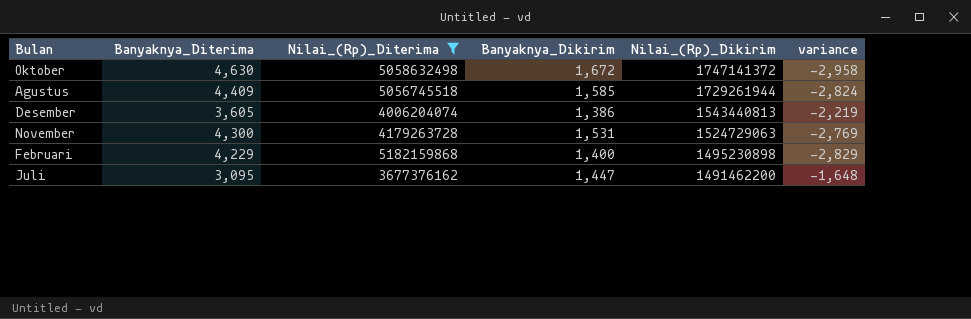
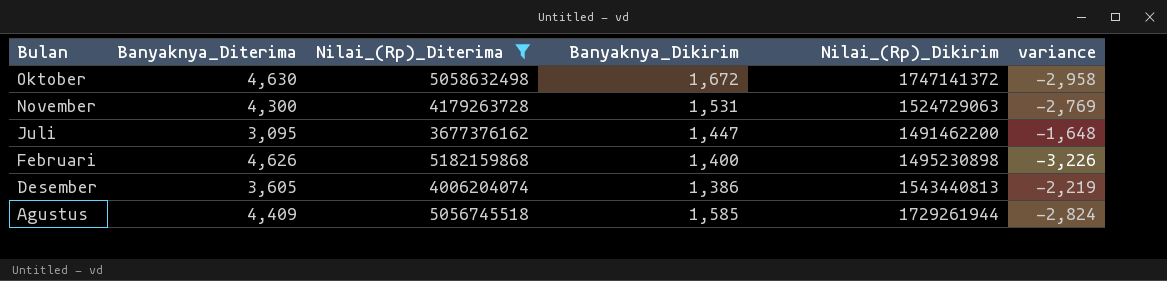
row order: Nilai_(Rp)_Dikirim descending -> Bulan descending
Februari | Banyaknya_Diterima: 4,229 -> 4,626
Februari | variance: -2,829 -> -3,226

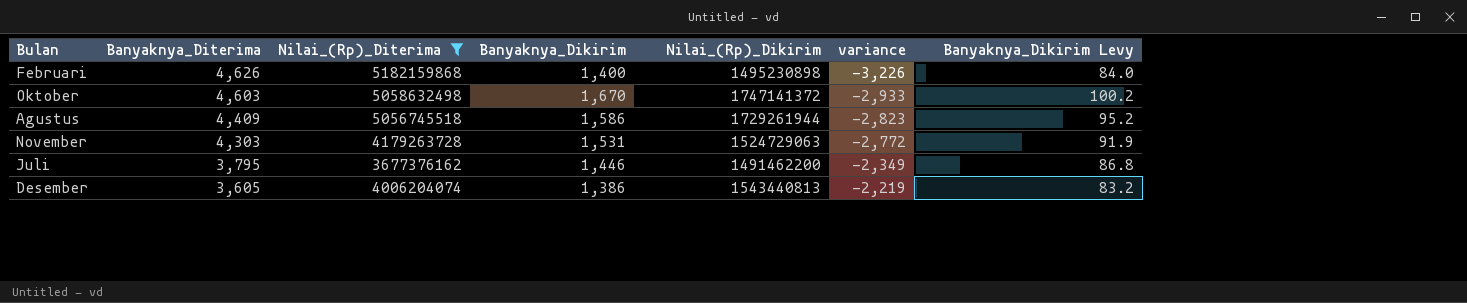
row order: Bulan descending -> Banyaknya_Diterima descending
column Banyaknya_Dikirim Levy | formula: none -> [Banyaknya_Dikirim] * 0.06
Oktober | Banyaknya_Diterima: 4,630 -> 4,603
Oktober | Banyaknya_Dikirim: 1,672 -> 1,670
Oktober | variance: -2,958 -> -2,933
Agustus | Banyaknya_Dikirim: 1,585 -> 1,586
Agustus | variance: -2,824 -> -2,823
November | Banyaknya_Diterima: 4,300 -> 4,303
November | variance: -2,769 -> -2,772
Juli | Banyaknya_Diterima: 3,095 -> 3,795
Juli | Banyaknya_Dikirim: 1,447 -> 1,446
Juli | variance: -1,648 -> -2,349

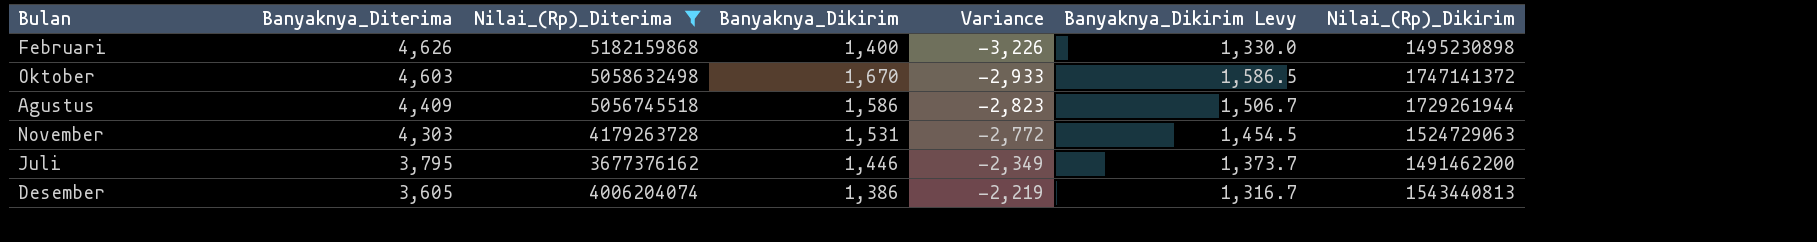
column name: variance -> Variance
column Banyaknya_Dikirim Levy | formula: [Banyaknya_Dikirim] * 0.06 -> [Banyaknya_Dikirim] * 0.95
column Nilai_(Rp)_Dikirim | position: 5 -> 7

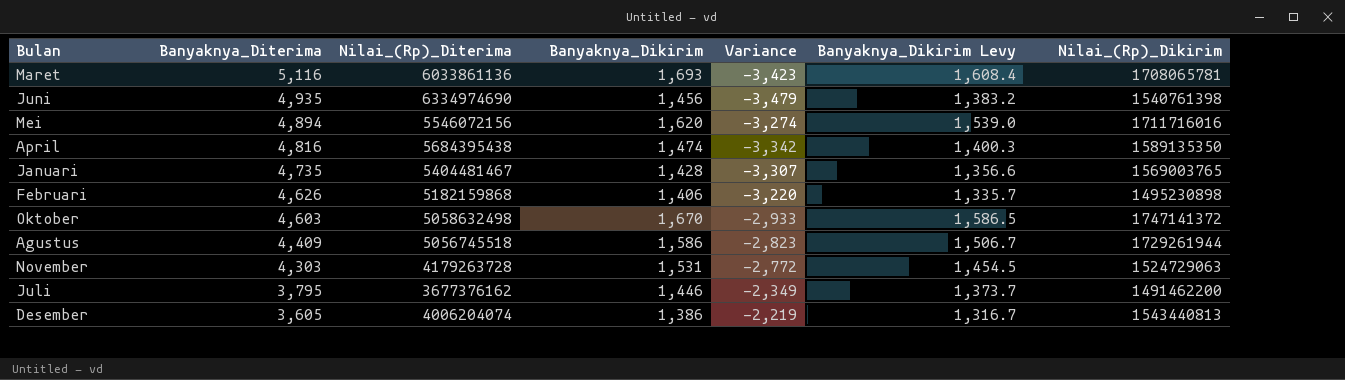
filter: Nilai_(Rp)_Diterima <= 5182159868 -> none
Februari | Banyaknya_Dikirim: 1,400 -> 1,406
Februari | Variance: -3,226 -> -3,220
Februari | Banyaknya_Dikirim Levy: 1,330.0 -> 1,335.7

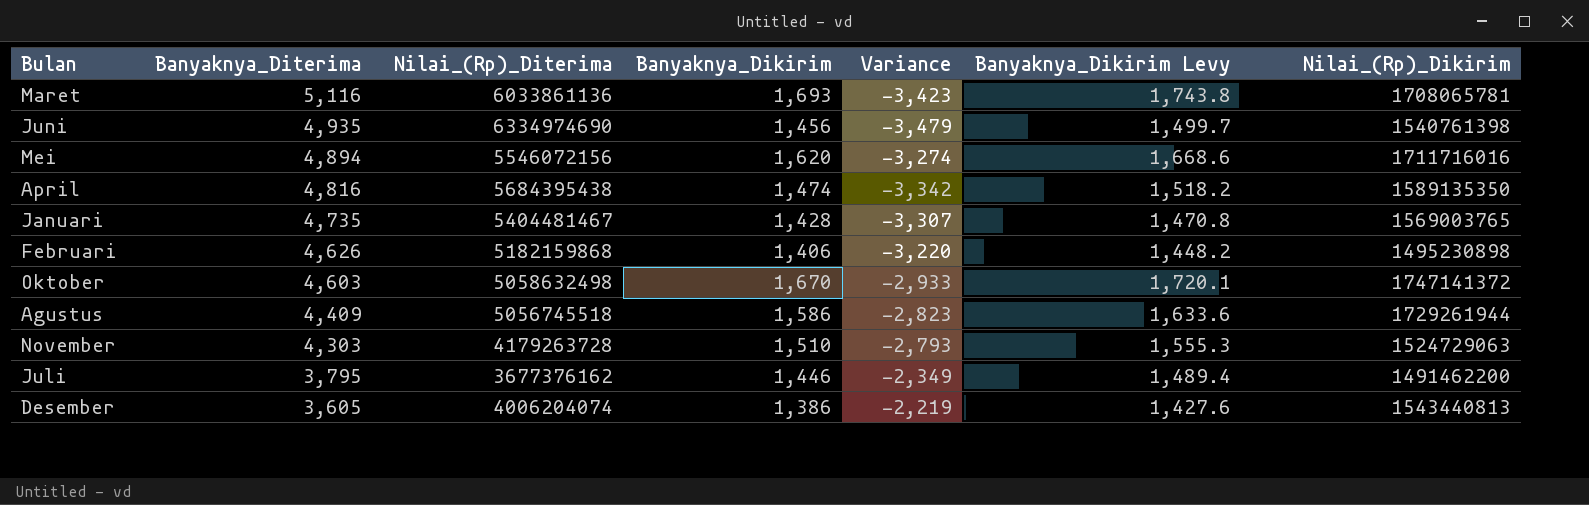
column Banyaknya_Dikirim Levy | formula: [Banyaknya_Dikirim] * 0.95 -> [Banyaknya_Dikirim] * 1.03
November | Banyaknya_Dikirim: 1,531 -> 1,510
November | Variance: -2,772 -> -2,793

